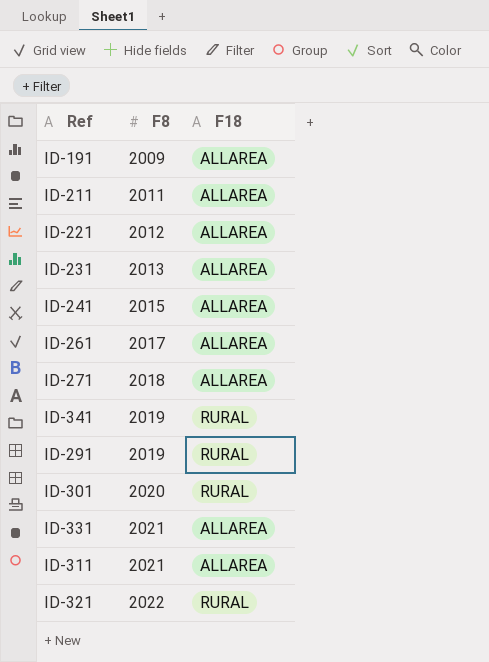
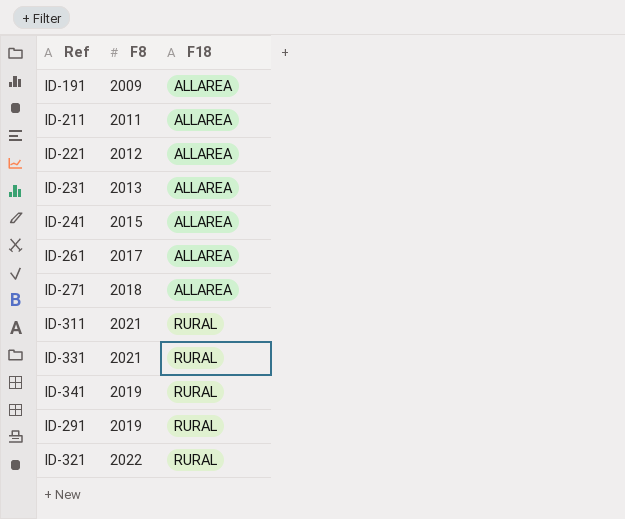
row order: F8 ascending -> F18 ascending
row ID-301: 2020 | RURAL -> none
ID-311 | F18: ALLAREA -> RURAL
ID-331 | F18: ALLAREA -> RURAL

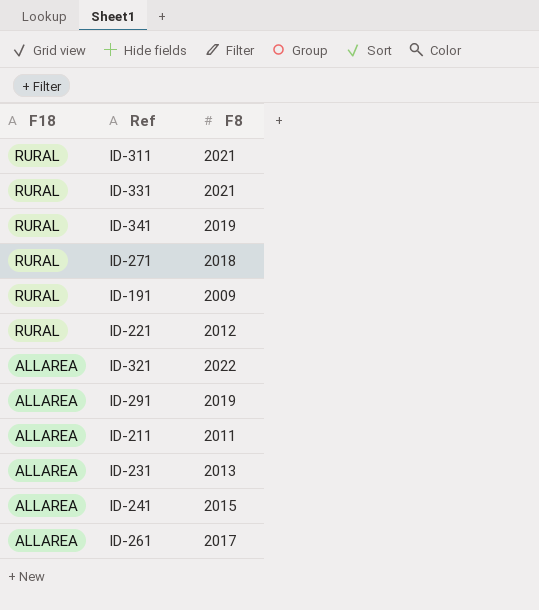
row order: F18 ascending -> F18 descending
column F18 | position: 3 -> 1
ID-271 | F18: ALLAREA -> RURAL
ID-191 | F18: ALLAREA -> RURAL
ID-221 | F18: ALLAREA -> RURAL
ID-321 | F18: RURAL -> ALLAREA
ID-291 | F18: RURAL -> ALLAREA

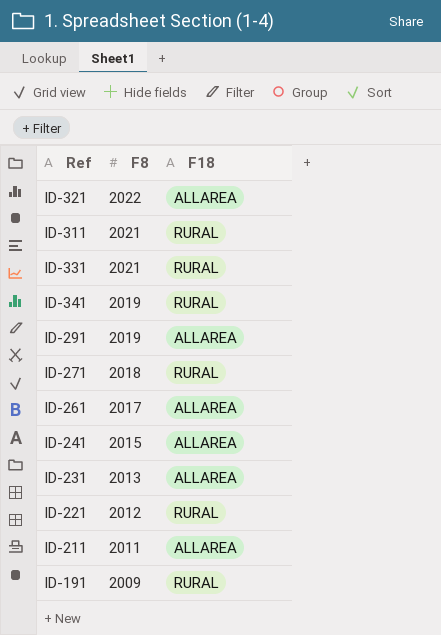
row order: F18 descending -> F8 descending
column F18 | position: 1 -> 3

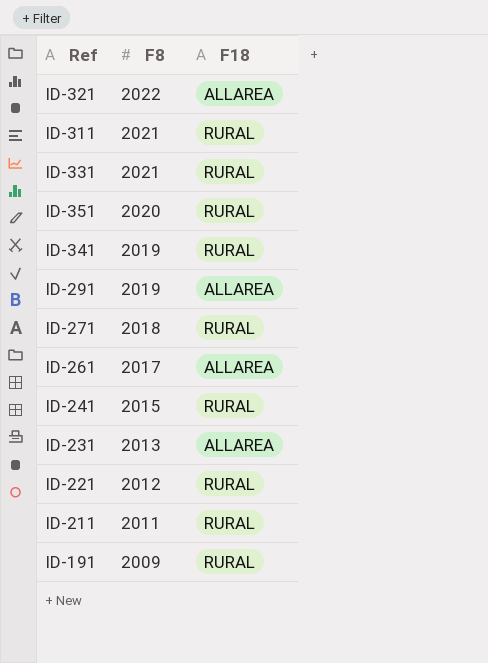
row ID-351: none -> 2020 | RURAL
ID-241 | F18: ALLAREA -> RURAL
ID-211 | F18: ALLAREA -> RURAL

